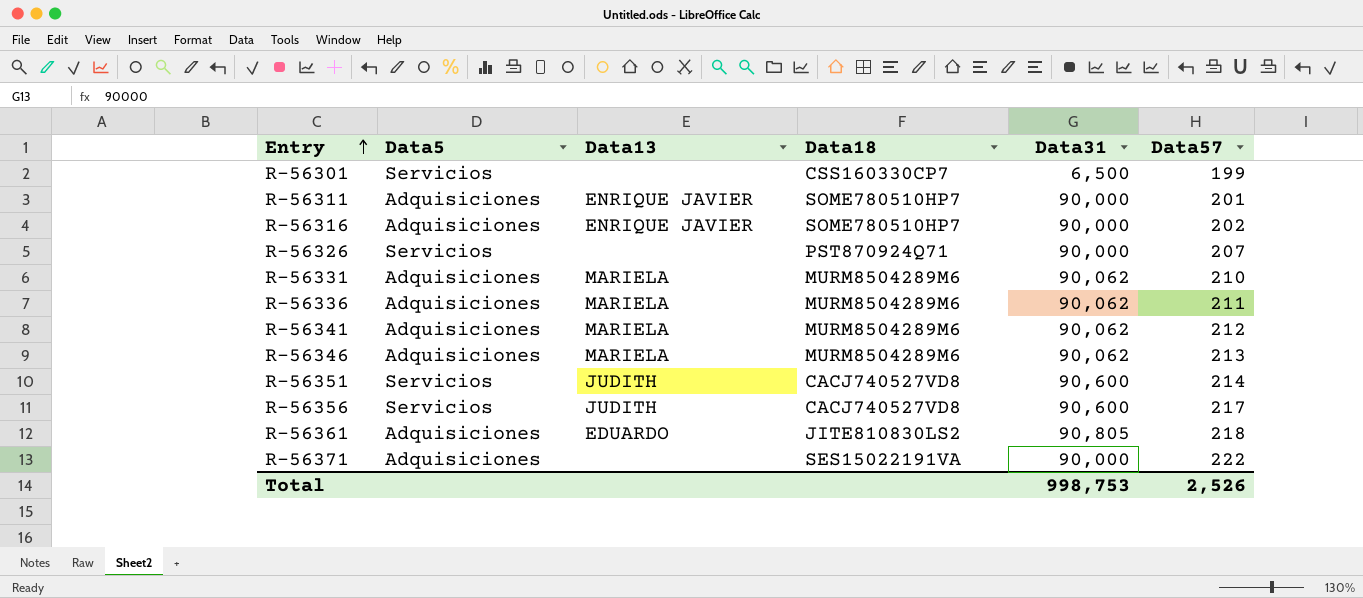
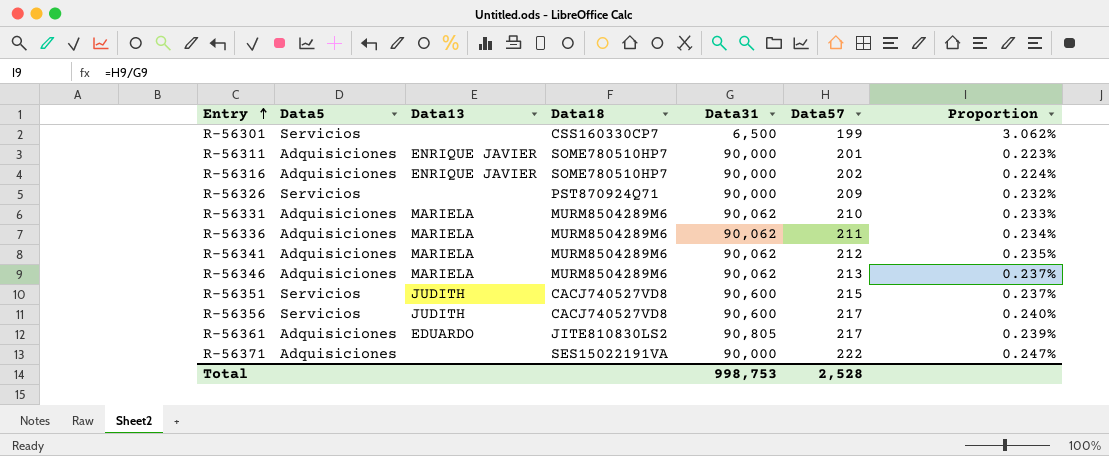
column Proportion | formula: none -> [Data57] / [Data31]
R-56326 | Data57: 207 -> 209
R-56351 | Data57: 214 -> 215
R-56361 | Data57: 218 -> 217
Total | Data57: 2,526 -> 2,528

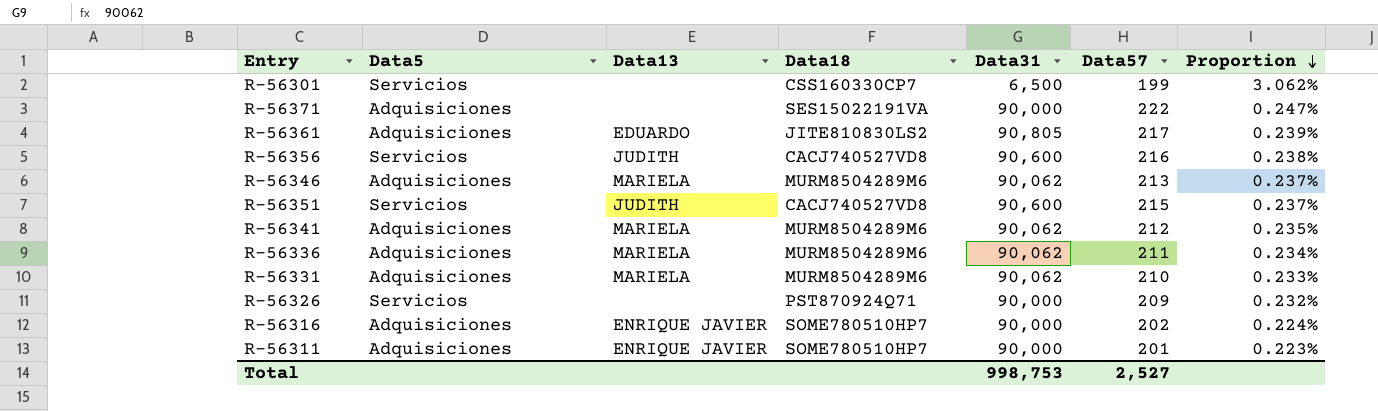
row order: Entry ascending -> Proportion descending
R-56356 | Data57: 217 -> 216
R-56356 | Proportion: 0.240% -> 0.238%
Total | Data57: 2,528 -> 2,527

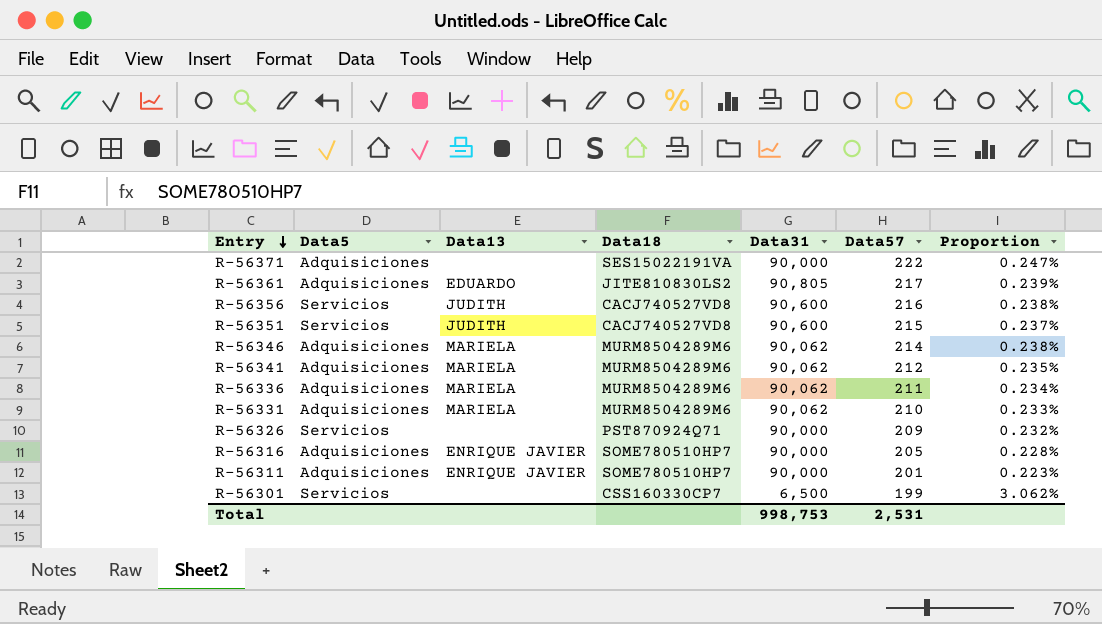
row order: Proportion descending -> Entry descending
R-56346 | Data57: 213 -> 214
R-56346 | Proportion: 0.237% -> 0.238%
R-56316 | Data57: 202 -> 205
R-56316 | Proportion: 0.224% -> 0.228%
Total | Data57: 2,527 -> 2,531

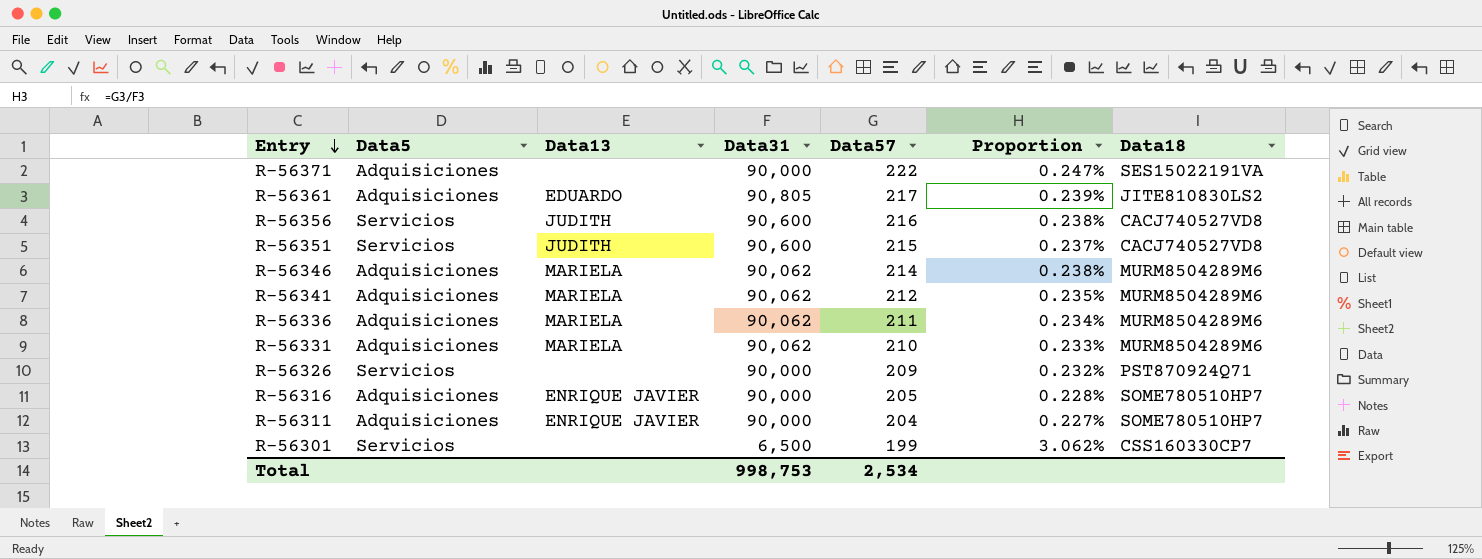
column Data18 | position: 4 -> 7
R-56311 | Data57: 201 -> 204
R-56311 | Proportion: 0.223% -> 0.227%
Total | Data57: 2,531 -> 2,534

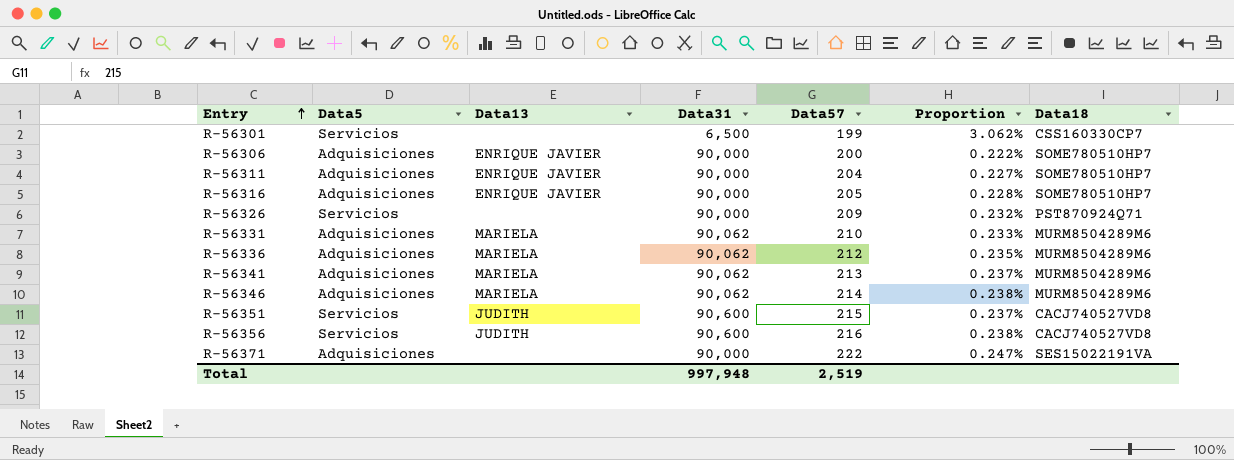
row order: Entry descending -> Entry ascending
row R-56361: Adquisiciones | EDUARDO | 90,805 | 217 | 0.239% | JITE810830LS2 -> none
row R-56306: none -> Adquisiciones | ENRIQUE JAVIER | 90,000 | 200 | 0.222% | SOME780510HP7
R-56336 | Data57: 211 -> 212
R-56336 | Proportion: 0.234% -> 0.235%
R-56341 | Data57: 212 -> 213
R-56341 | Proportion: 0.235% -> 0.237%
Total | Data31: 998,753 -> 997,948
Total | Data57: 2,534 -> 2,519

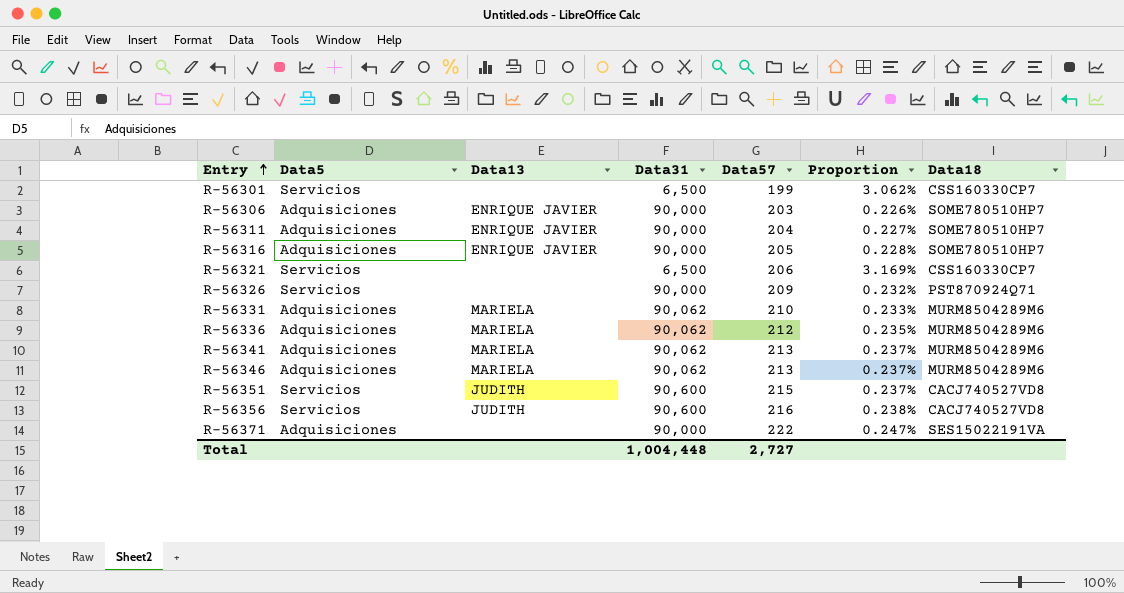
R-56306 | Data57: 200 -> 203
R-56306 | Proportion: 0.222% -> 0.226%
row R-56321: none -> Servicios | none | 6,500 | 206 | 3.169% | CSS160330CP7
R-56346 | Data57: 214 -> 213
R-56346 | Proportion: 0.238% -> 0.237%
Total | Data31: 997,948 -> 1,004,448
Total | Data57: 2,519 -> 2,727

